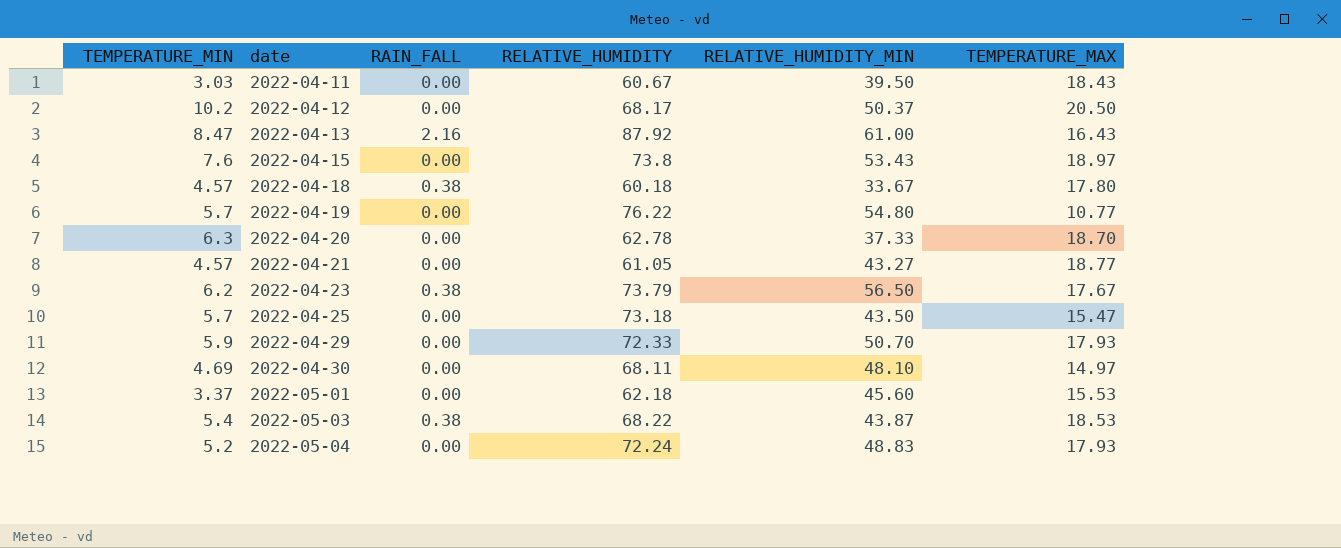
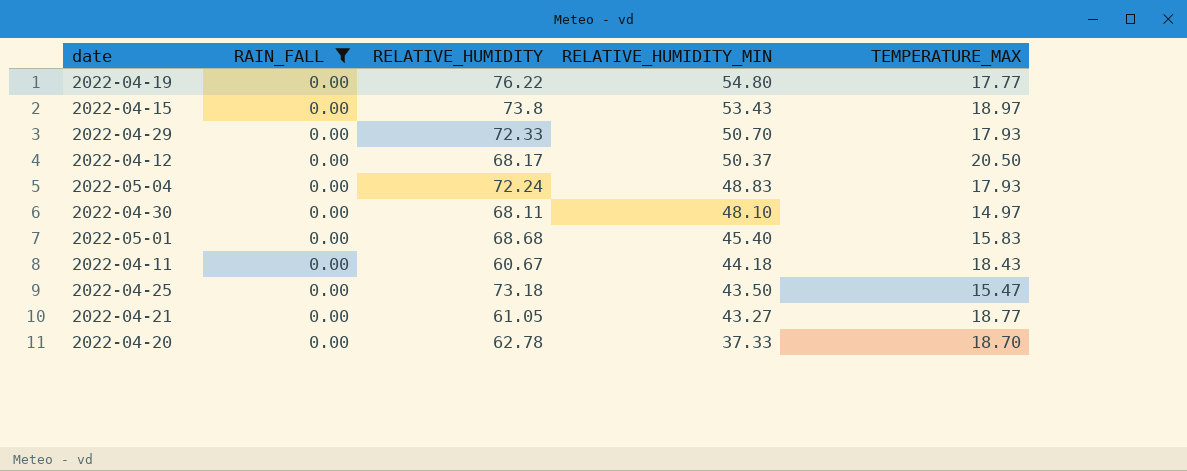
filter: none -> RAIN_FALL = 0.00
row order: date ascending -> RELATIVE_HUMIDITY_MIN descending
column TEMPERATURE_MIN | position: 1 -> none
2022-04-19 | TEMPERATURE_MAX: 10.77 -> 17.77
2022-05-01 | RELATIVE_HUMIDITY: 62.18 -> 68.68
2022-05-01 | RELATIVE_HUMIDITY_MIN: 45.60 -> 45.40
2022-05-01 | TEMPERATURE_MAX: 15.53 -> 15.83
2022-04-11 | RELATIVE_HUMIDITY_MIN: 39.50 -> 44.18

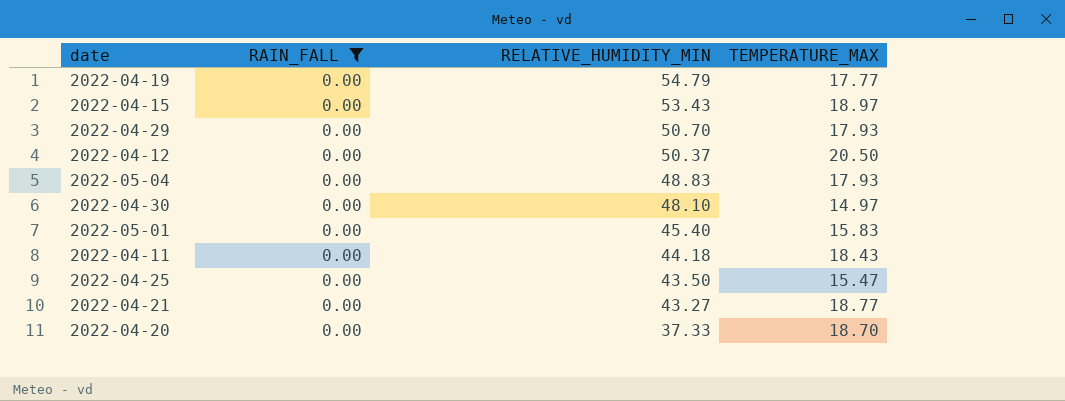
column RELATIVE_HUMIDITY | position: 3 -> none
2022-04-19 | RELATIVE_HUMIDITY_MIN: 54.80 -> 54.79

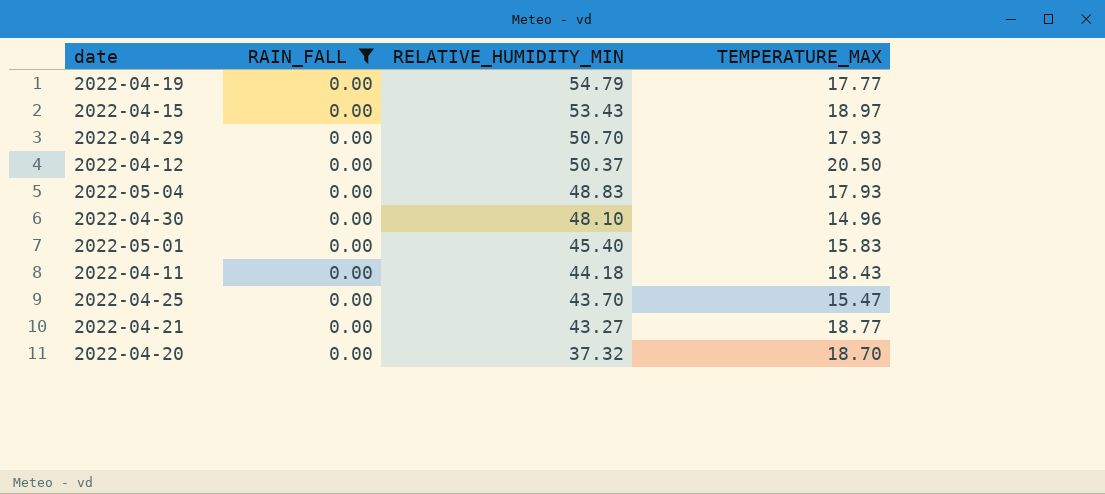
2022-04-30 | TEMPERATURE_MAX: 14.97 -> 14.96
2022-04-25 | RELATIVE_HUMIDITY_MIN: 43.50 -> 43.70
2022-04-20 | RELATIVE_HUMIDITY_MIN: 37.33 -> 37.32

